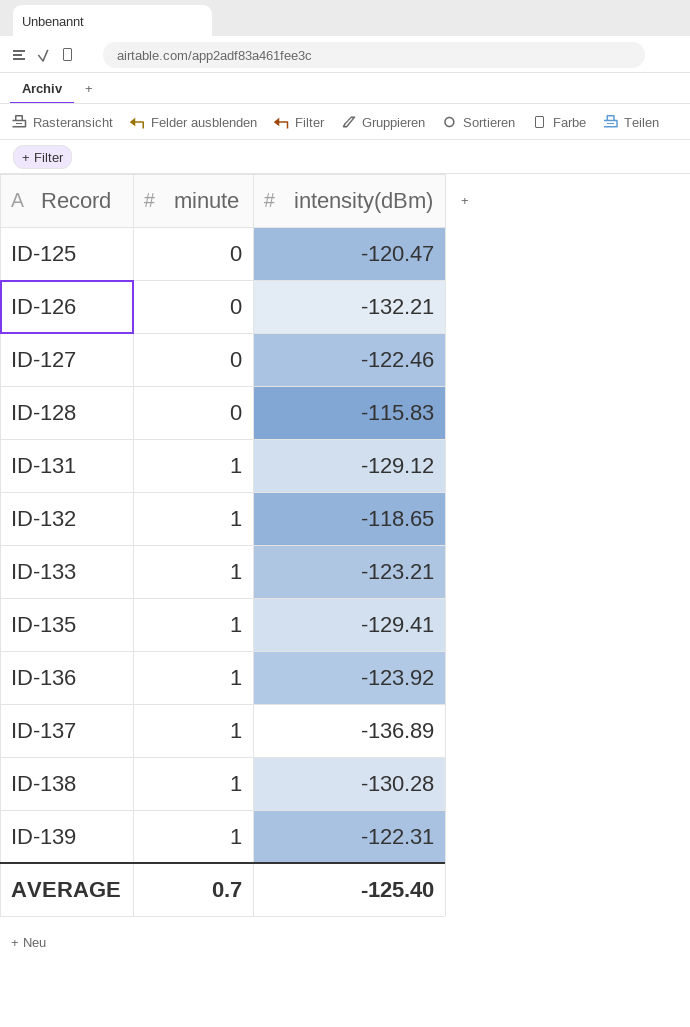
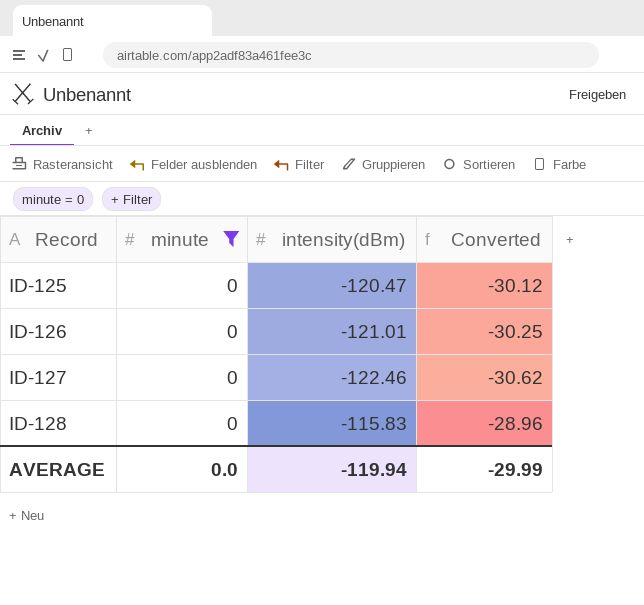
filter: none -> minute = 0
column Converted | formula: none -> [intensity(dBm)] * 0.25
ID-126 | intensity(dBm): -132.21 -> -121.01
AVERAGE | minute: 0.7 -> 0.0
AVERAGE | intensity(dBm): -125.40 -> -119.94

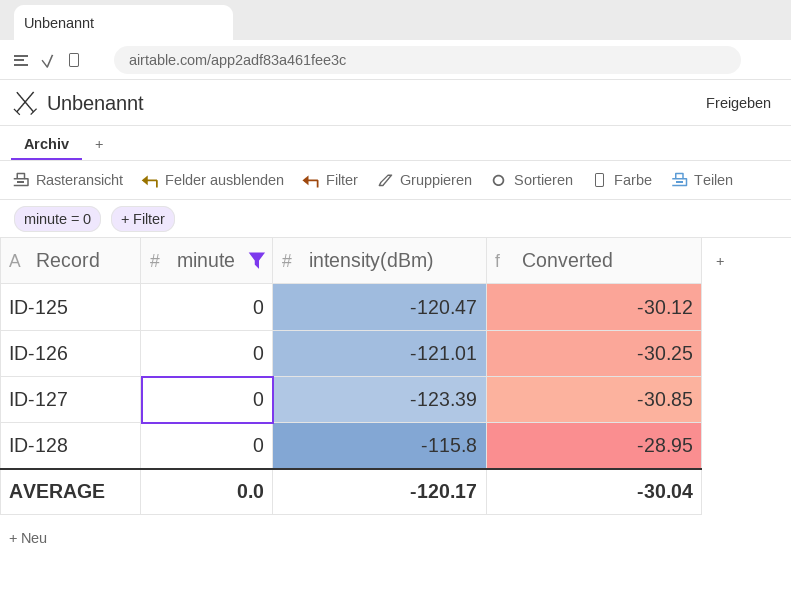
ID-127 | intensity(dBm): -122.46 -> -123.39
ID-127 | Converted: -30.62 -> -30.85
ID-128 | intensity(dBm): -115.83 -> -115.8
ID-128 | Converted: -28.96 -> -28.95
AVERAGE | intensity(dBm): -119.94 -> -120.17
AVERAGE | Converted: -29.99 -> -30.04

